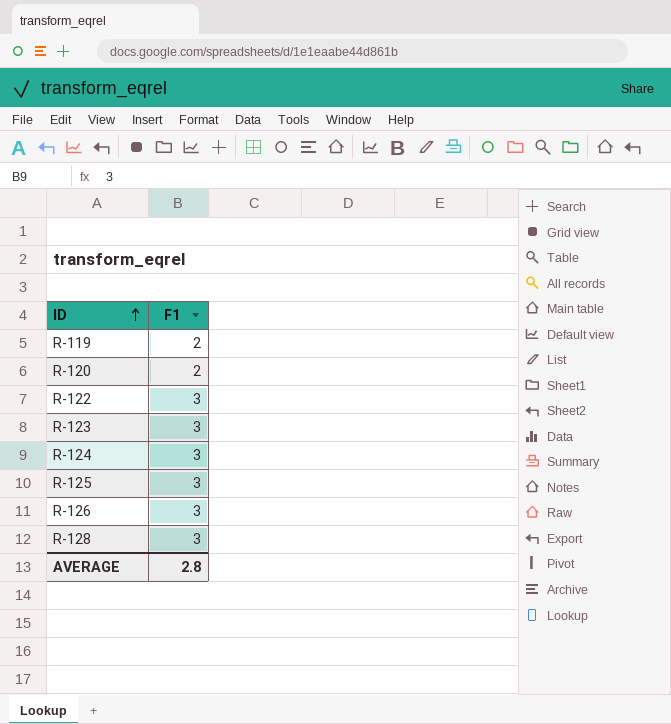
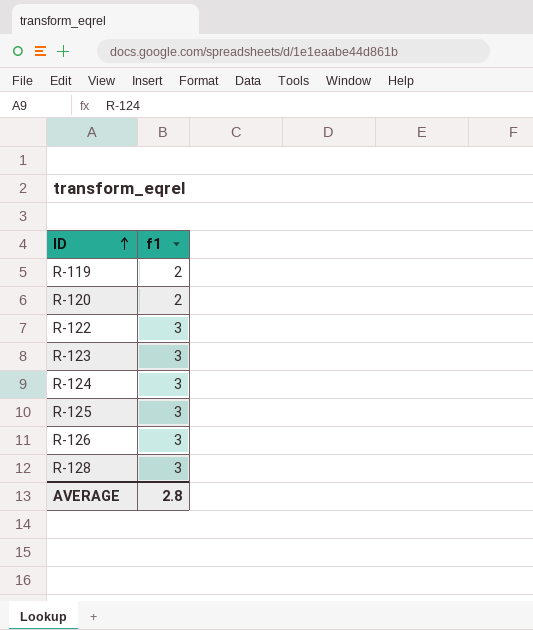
column name: F1 -> f1

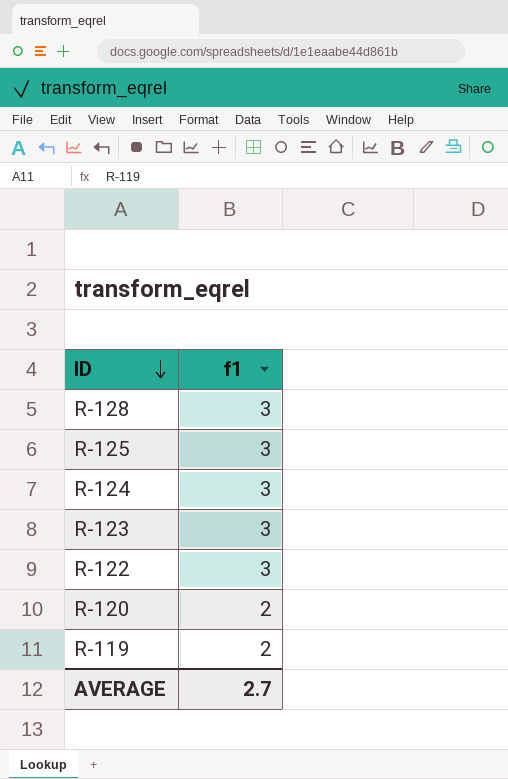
row order: ID ascending -> ID descending
row R-126: 3 -> none
AVERAGE | f1: 2.8 -> 2.7

